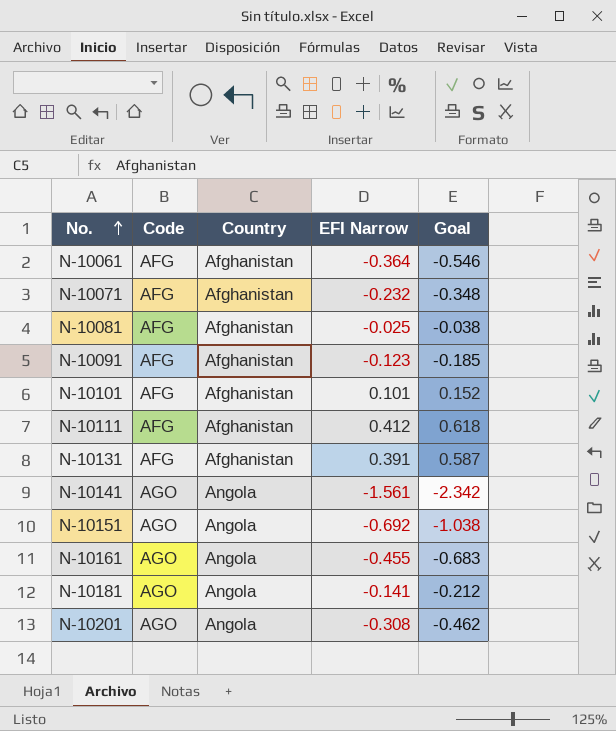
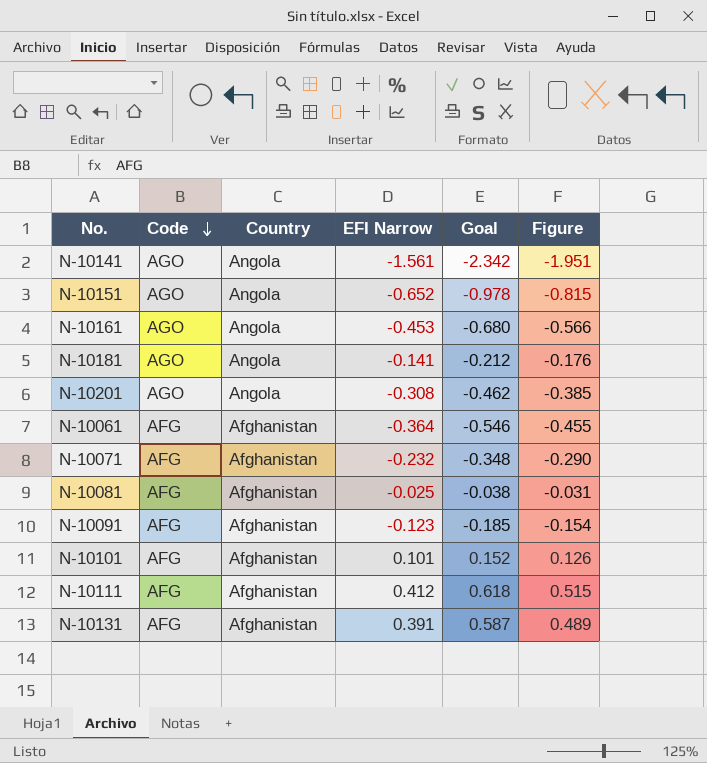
row order: No. ascending -> Code descending
column Figure | formula: none -> [EFI Narrow] * 1.25
N-10151 | EFI Narrow: -0.692 -> -0.652
N-10151 | Goal: -1.038 -> -0.978
N-10161 | EFI Narrow: -0.455 -> -0.453
N-10161 | Goal: -0.683 -> -0.680

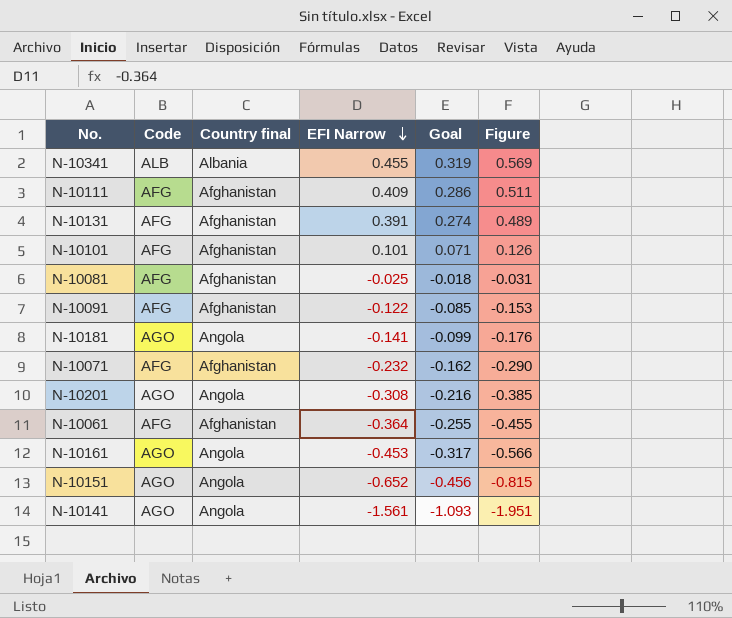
row order: Code descending -> EFI Narrow descending
column name: Country -> Country final
column Goal | formula: [EFI Narrow] * 1.5 -> [EFI Narrow] * 0.7
row N-10341: none -> ALB | Albania | 0.455 | 0.319 | 0.569
N-10111 | EFI Narrow: 0.412 -> 0.409
N-10111 | Figure: 0.515 -> 0.511
N-10091 | EFI Narrow: -0.123 -> -0.122
N-10091 | Figure: -0.154 -> -0.153

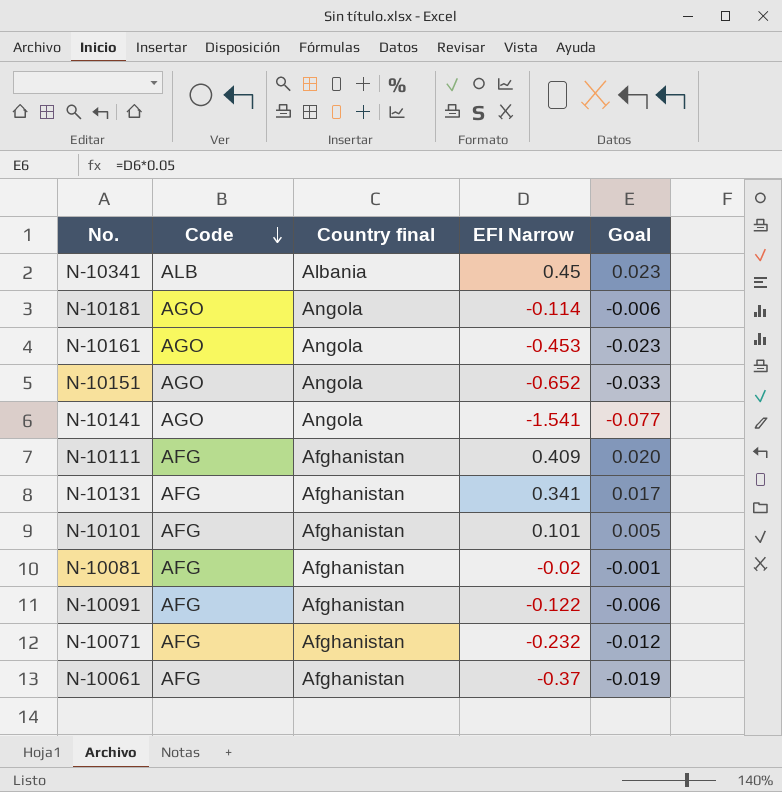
row order: EFI Narrow descending -> Code descending
column Figure | formula: [EFI Narrow] * 1.25 -> none
column Goal | formula: [EFI Narrow] * 0.7 -> [EFI Narrow] * 0.05
row N-10201: AGO | Angola | -0.308 | -0.216 | -0.385 -> none
N-10341 | EFI Narrow: 0.455 -> 0.45
N-10181 | EFI Narrow: -0.141 -> -0.114
N-10141 | EFI Narrow: -1.561 -> -1.541
N-10131 | EFI Narrow: 0.391 -> 0.341
N-10081 | EFI Narrow: -0.025 -> -0.02
N-10061 | EFI Narrow: -0.364 -> -0.37

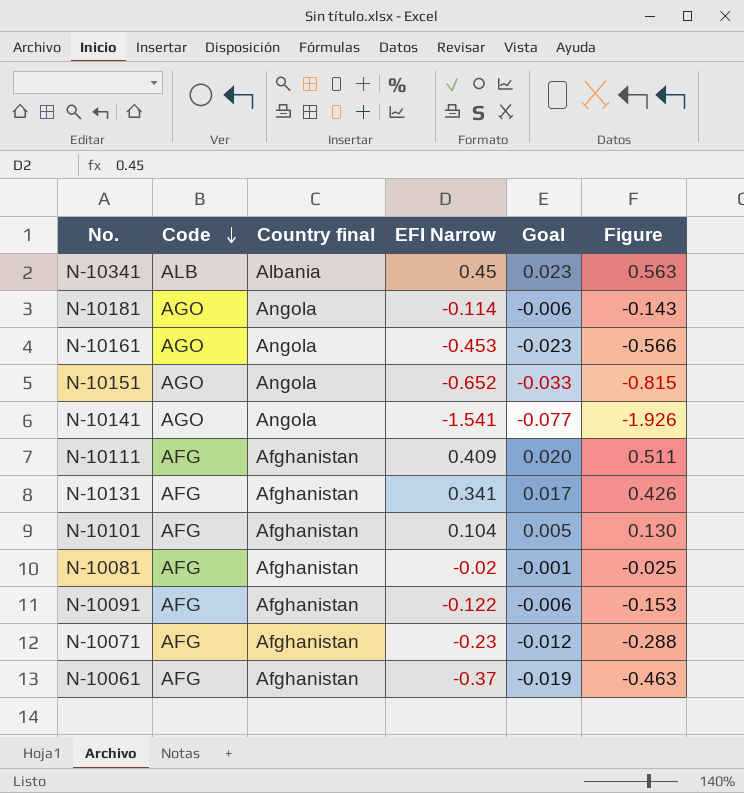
column Figure | formula: none -> [EFI Narrow] * 1.25
N-10101 | EFI Narrow: 0.101 -> 0.104
N-10071 | EFI Narrow: -0.232 -> -0.23

